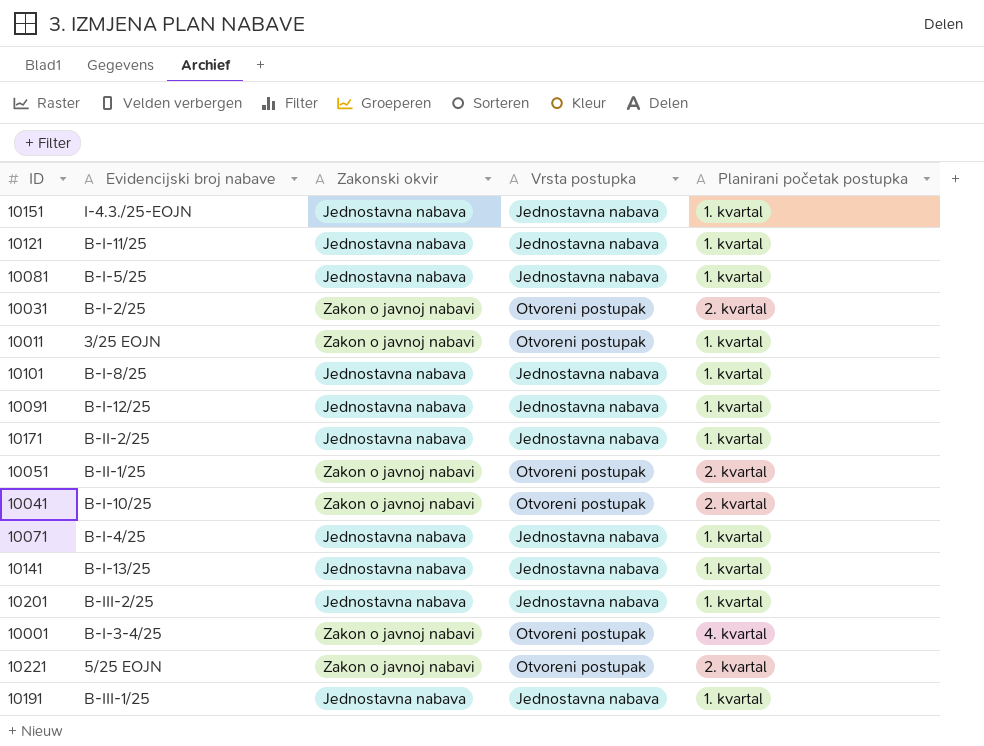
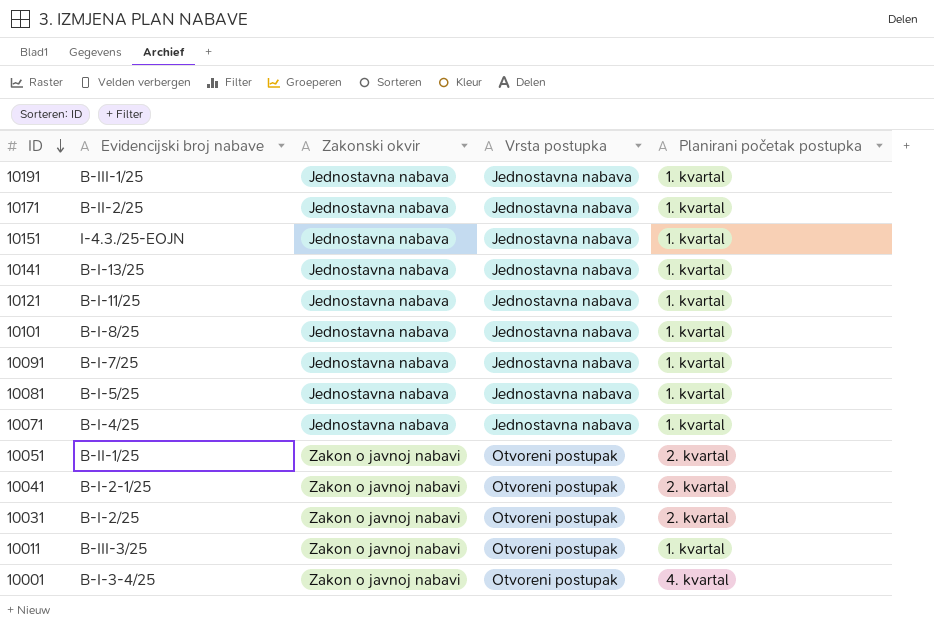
row order: none -> ID descending
row 10201: B-III-2/25 | Jednostavna nabava | Jednostavna nabava | 1. kvartal -> none
row 10221: 5/25 EOJN | Zakon o javnoj nabavi | Otvoreni postupak | 2. kvartal -> none
10091 | Evidencijski broj nabave: B-I-12/25 -> B-I-7/25
10041 | Evidencijski broj nabave: B-I-10/25 -> B-I-2-1/25
10011 | Evidencijski broj nabave: 3/25 EOJN -> B-III-3/25

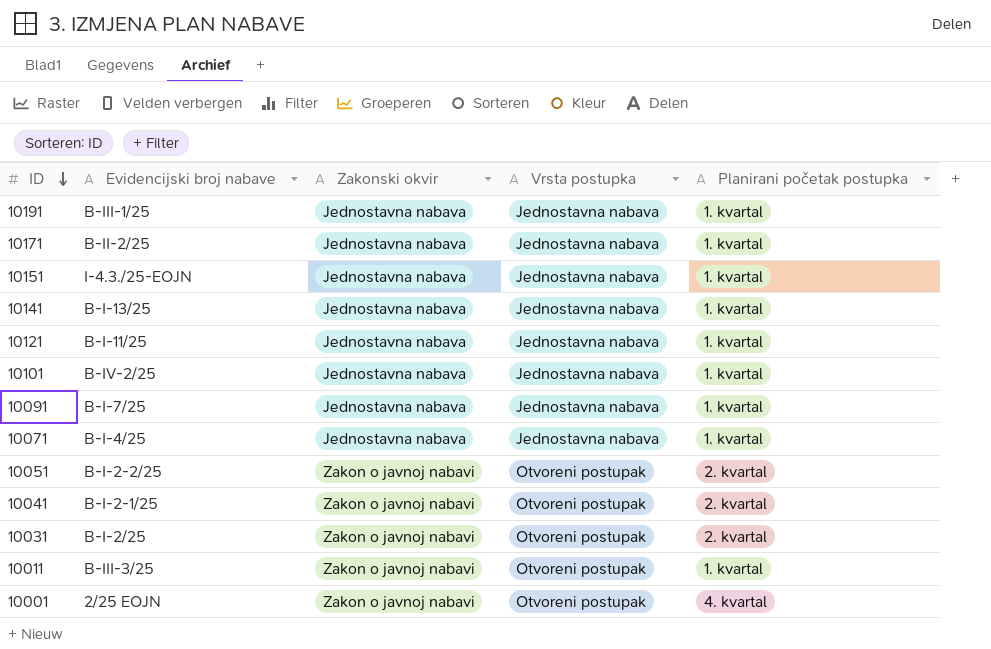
row 10081: B-I-5/25 | Jednostavna nabava | Jednostavna nabava | 1. kvartal -> none
10101 | Evidencijski broj nabave: B-I-8/25 -> B-IV-2/25
10051 | Evidencijski broj nabave: B-II-1/25 -> B-I-2-2/25
10001 | Evidencijski broj nabave: B-I-3-4/25 -> 2/25 EOJN

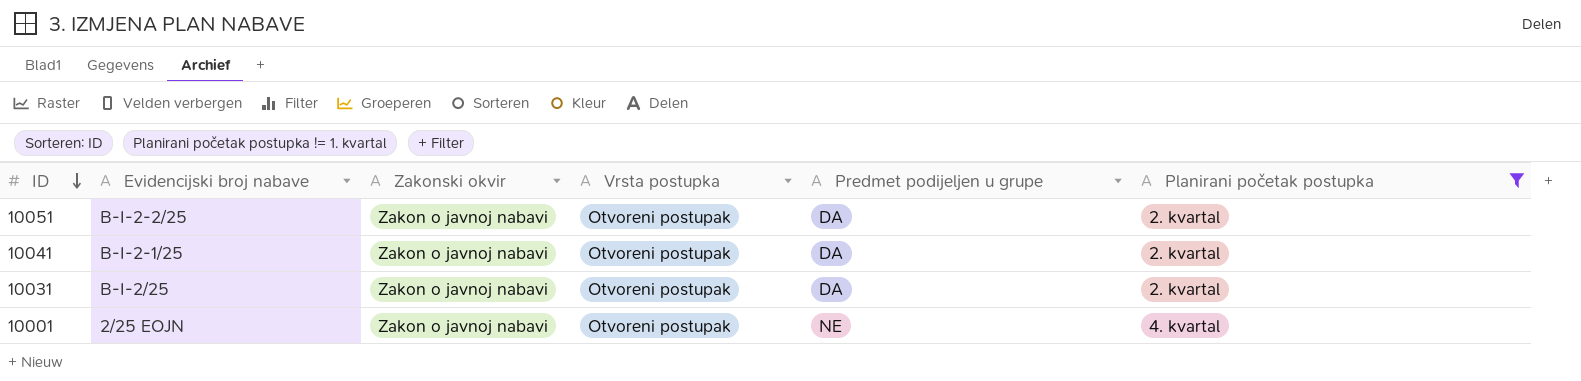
filter: none -> Planirani početak postupka != 1. kvartal
column Predmet podijeljen u grupe | position: none -> 5

